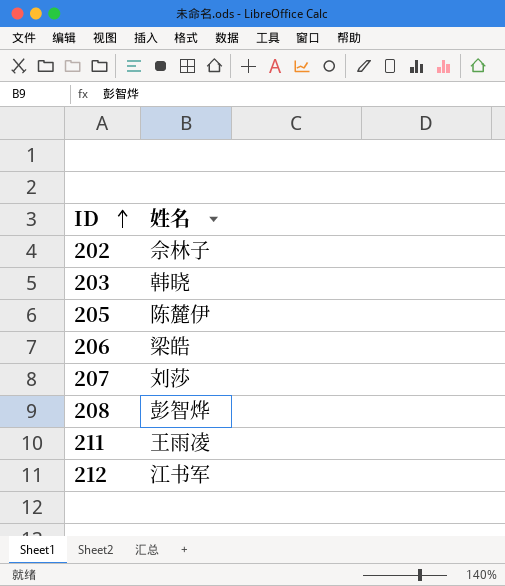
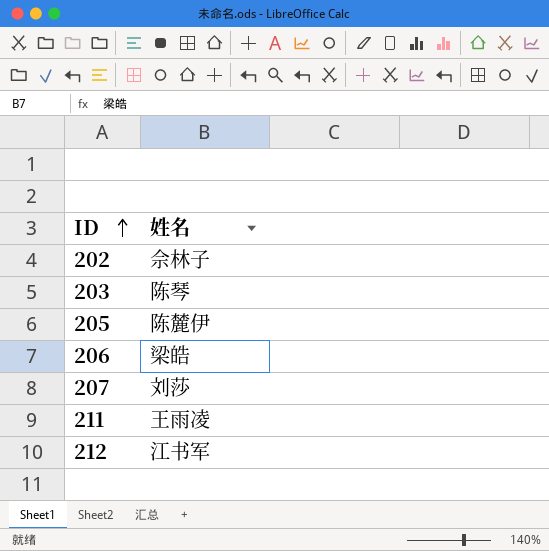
row 208: 彭智烨 -> none
203 | 姓名: 韩晓 -> 陈琴

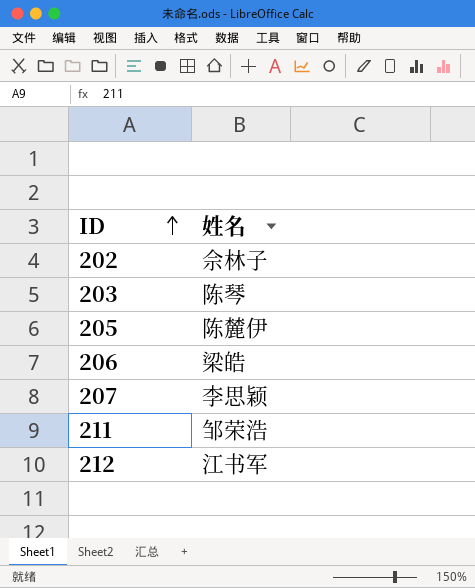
207 | 姓名: 刘莎 -> 李思颖
211 | 姓名: 王雨凌 -> 邹荣浩

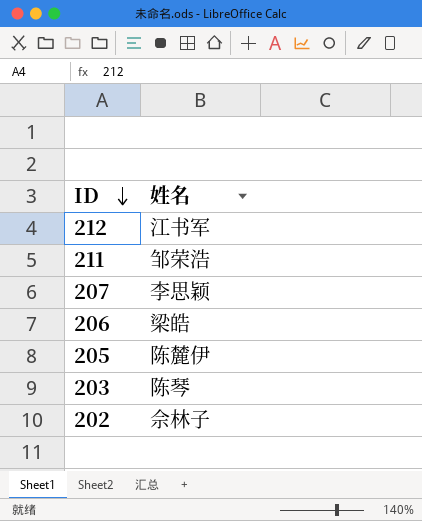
row order: ID ascending -> ID descending

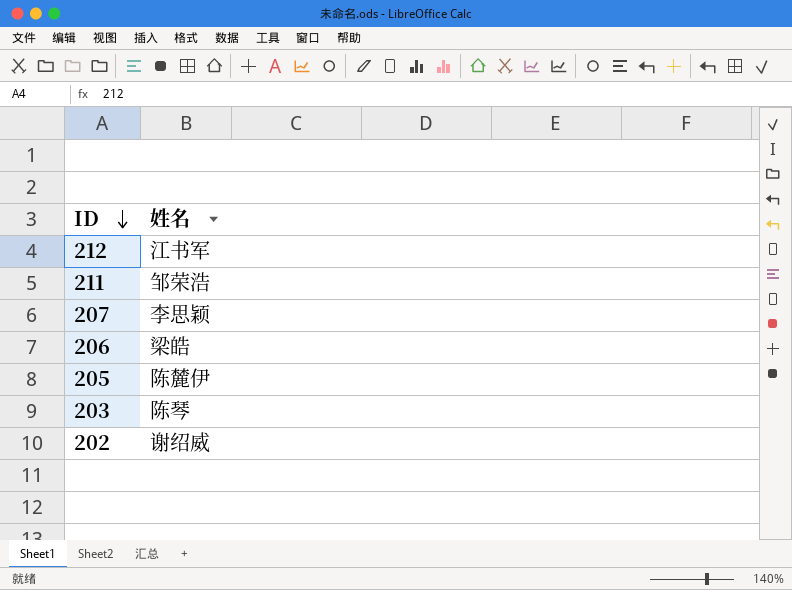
202 | 姓名: 佘林子 -> 谢绍威

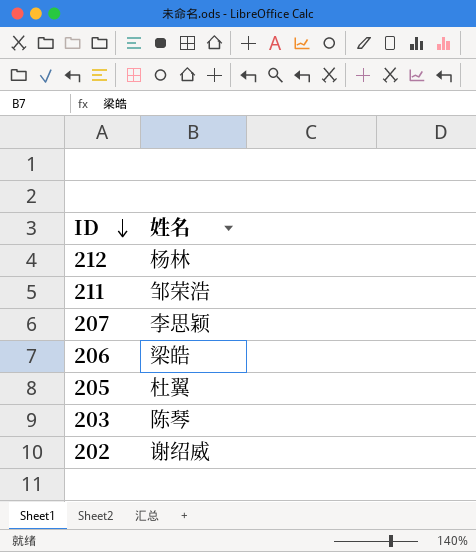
212 | 姓名: 江书军 -> 杨林
205 | 姓名: 陈麓伊 -> 杜翼

